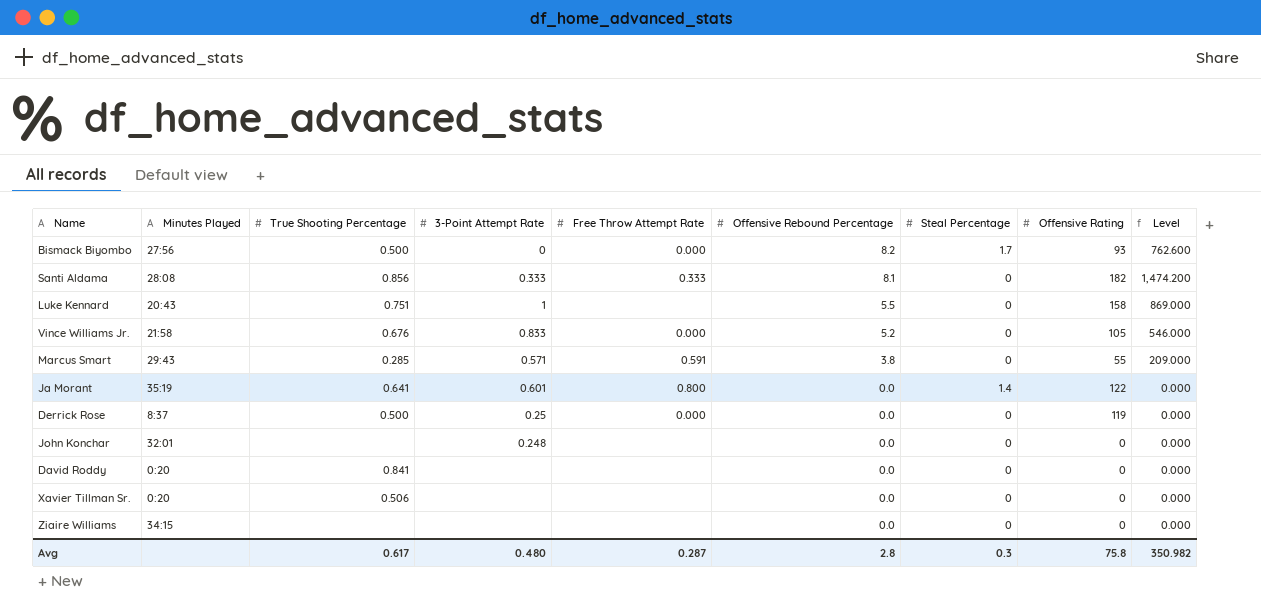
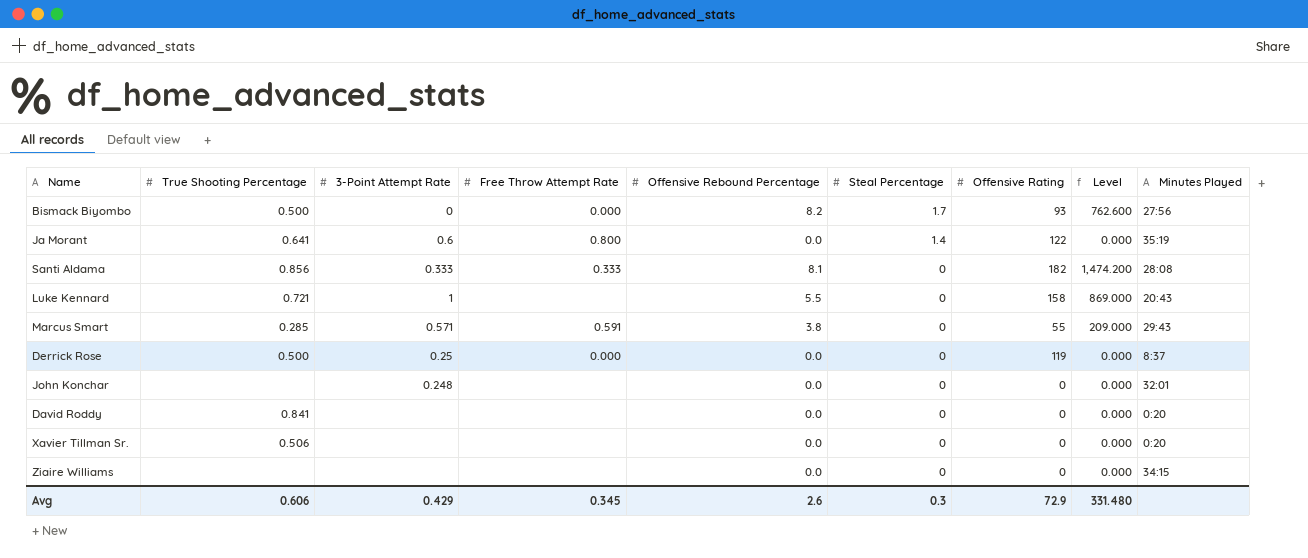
row order: Offensive Rebound Percentage descending -> Steal Percentage descending
column Minutes Played | position: 2 -> 9
row Vince Williams Jr.: 21:58 | 0.676 | 0.833 | 0.000 | 5.2 | 0 | 105 | 546.000 -> none
Ja Morant | 3-Point Attempt Rate: 0.601 -> 0.6
Luke Kennard | True Shooting Percentage: 0.751 -> 0.721
Avg | True Shooting Percentage: 0.617 -> 0.606
Avg | 3-Point Attempt Rate: 0.480 -> 0.429
Avg | Free Throw Attempt Rate: 0.287 -> 0.345
Avg | Offensive Rebound Percentage: 2.8 -> 2.6
Avg | Offensive Rating: 75.8 -> 72.9
Avg | Level: 350.982 -> 331.480

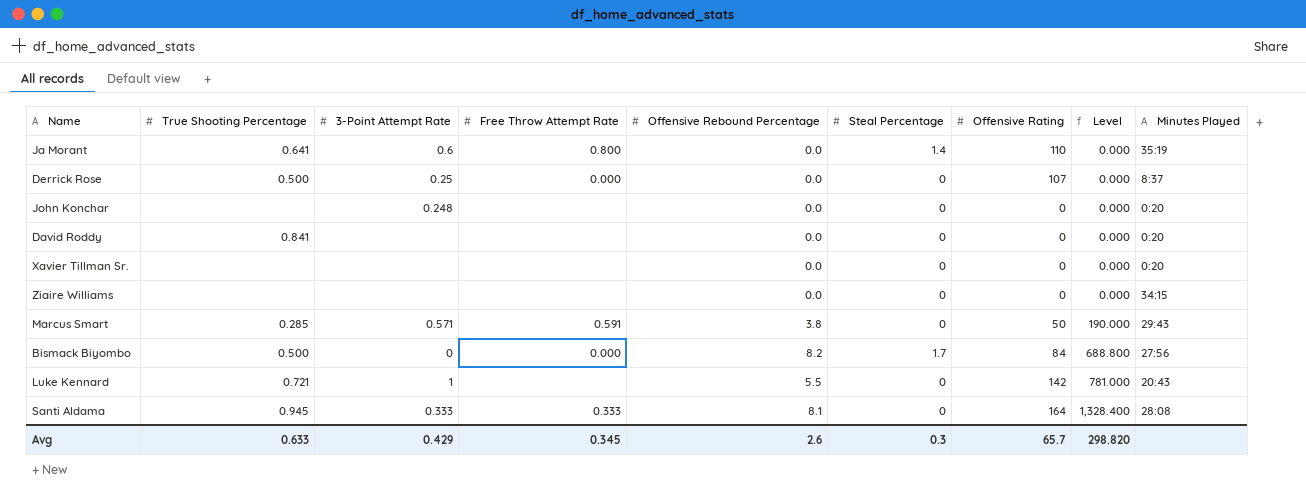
row order: Steal Percentage descending -> Level ascending
Ja Morant | Offensive Rating: 122 -> 110
Derrick Rose | Offensive Rating: 119 -> 107
John Konchar | Minutes Played: 32:01 -> 0:20
Xavier Tillman Sr. | True Shooting Percentage: 0.506 -> none
Marcus Smart | Offensive Rating: 55 -> 50
Marcus Smart | Level: 209.000 -> 190.000
Bismack Biyombo | Offensive Rating: 93 -> 84
Bismack Biyombo | Level: 762.600 -> 688.800
Luke Kennard | Offensive Rating: 158 -> 142
Luke Kennard | Level: 869.000 -> 781.000
Santi Aldama | True Shooting Percentage: 0.856 -> 0.945
Santi Aldama | Offensive Rating: 182 -> 164
Santi Aldama | Level: 1,474.200 -> 1,328.400
Avg | True Shooting Percentage: 0.606 -> 0.633
Avg | Offensive Rating: 72.9 -> 65.7
Avg | Level: 331.480 -> 298.820

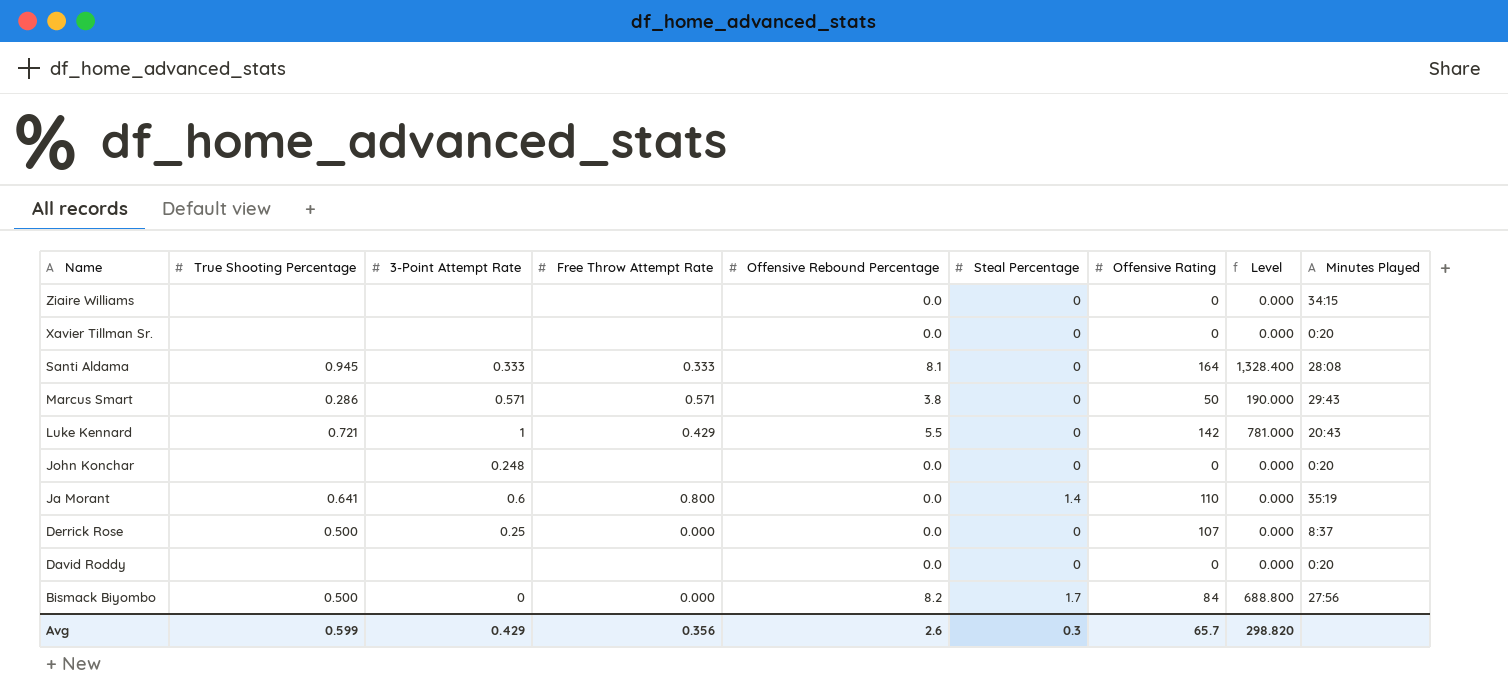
row order: Level ascending -> Name descending
Marcus Smart | True Shooting Percentage: 0.285 -> 0.286
Marcus Smart | Free Throw Attempt Rate: 0.591 -> 0.571
Luke Kennard | Free Throw Attempt Rate: none -> 0.429
David Roddy | True Shooting Percentage: 0.841 -> none
Avg | True Shooting Percentage: 0.633 -> 0.599
Avg | Free Throw Attempt Rate: 0.345 -> 0.356

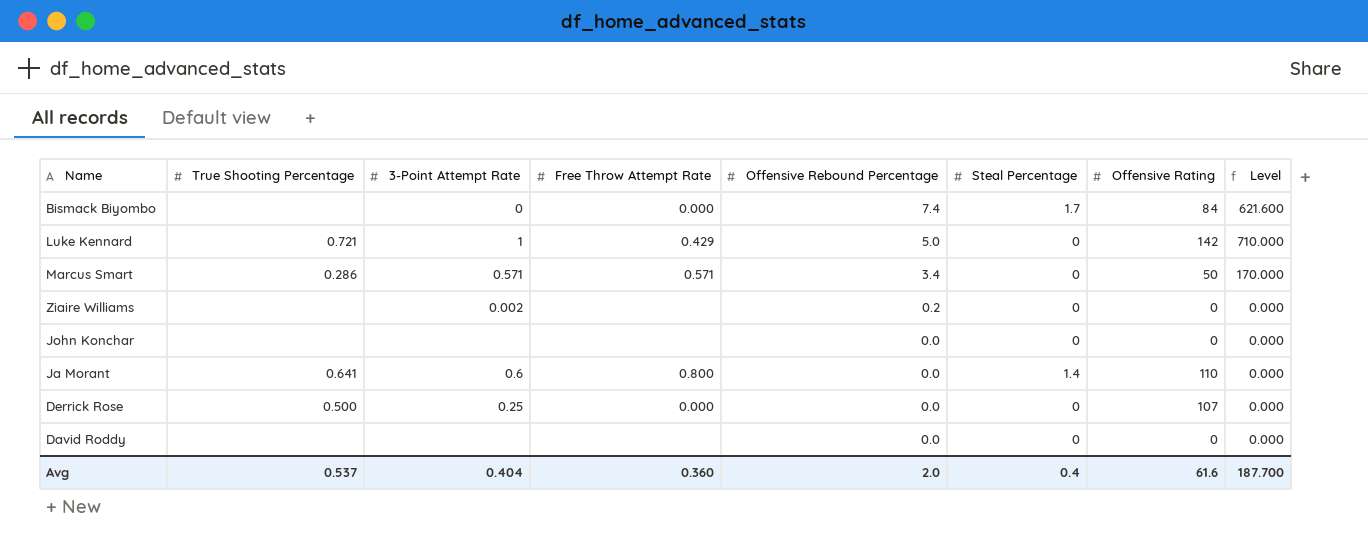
row order: Name descending -> Offensive Rebound Percentage descending
column Minutes Played | position: 9 -> none
row Xavier Tillman Sr.: none | none | none | 0.0 | 0 | 0 | 0.000 | 0:20 -> none
row Santi Aldama: 0.945 | 0.333 | 0.333 | 8.1 | 0 | 164 | 1,328.400 | 28:08 -> none
Bismack Biyombo | True Shooting Percentage: 0.500 -> none
Bismack Biyombo | Offensive Rebound Percentage: 8.2 -> 7.4
Bismack Biyombo | Level: 688.800 -> 621.600
Luke Kennard | Offensive Rebound Percentage: 5.5 -> 5.0
Luke Kennard | Level: 781.000 -> 710.000
Marcus Smart | Offensive Rebound Percentage: 3.8 -> 3.4
Marcus Smart | Level: 190.000 -> 170.000
Ziaire Williams | 3-Point Attempt Rate: none -> 0.002
Ziaire Williams | Offensive Rebound Percentage: 0.0 -> 0.2
John Konchar | 3-Point Attempt Rate: 0.248 -> none
Avg | True Shooting Percentage: 0.599 -> 0.537
Avg | 3-Point Attempt Rate: 0.429 -> 0.404
Avg | Free Throw Attempt Rate: 0.356 -> 0.360
Avg | Offensive Rebound Percentage: 2.6 -> 2.0
Avg | Steal Percentage: 0.3 -> 0.4
Avg | Offensive Rating: 65.7 -> 61.6
Avg | Level: 298.820 -> 187.700

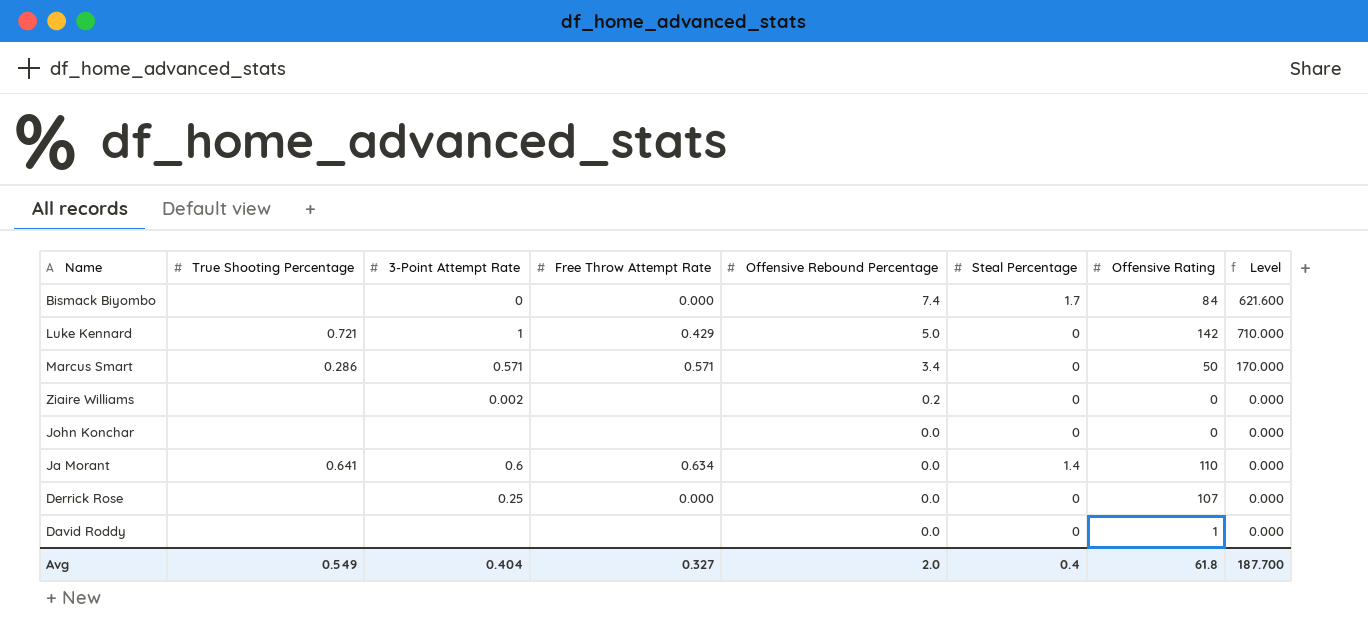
Ja Morant | Free Throw Attempt Rate: 0.800 -> 0.634
Derrick Rose | True Shooting Percentage: 0.500 -> none
David Roddy | Offensive Rating: 0 -> 1
Avg | True Shooting Percentage: 0.537 -> 0.549
Avg | Free Throw Attempt Rate: 0.360 -> 0.327
Avg | Offensive Rating: 61.6 -> 61.8

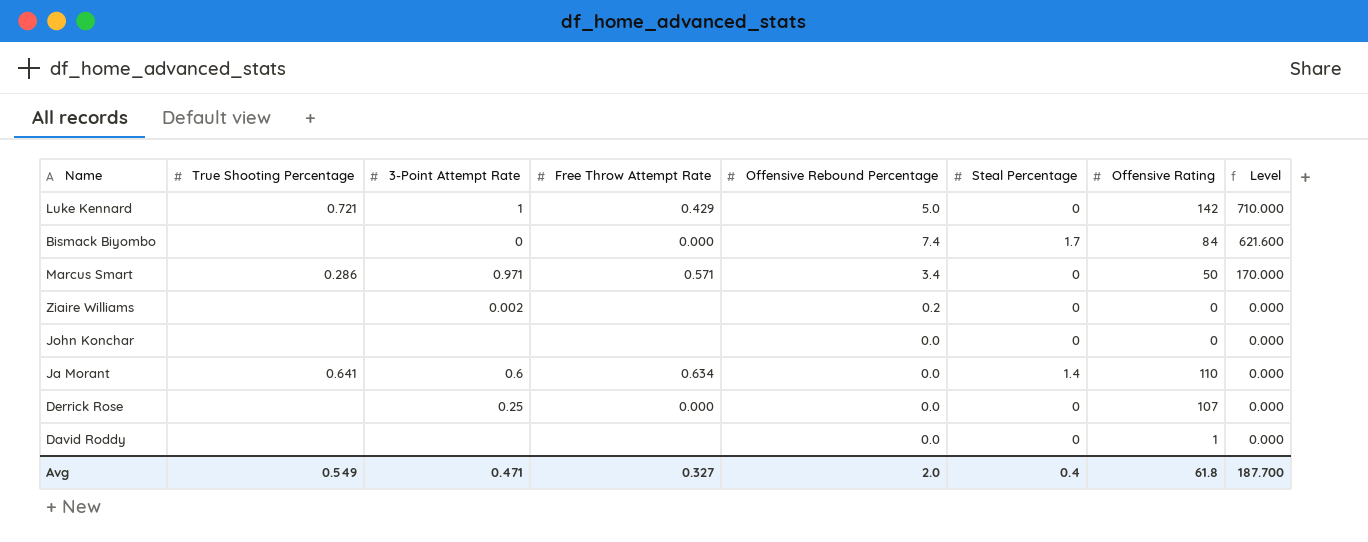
row order: Offensive Rebound Percentage descending -> Level descending
Marcus Smart | 3-Point Attempt Rate: 0.571 -> 0.971
Avg | 3-Point Attempt Rate: 0.404 -> 0.471

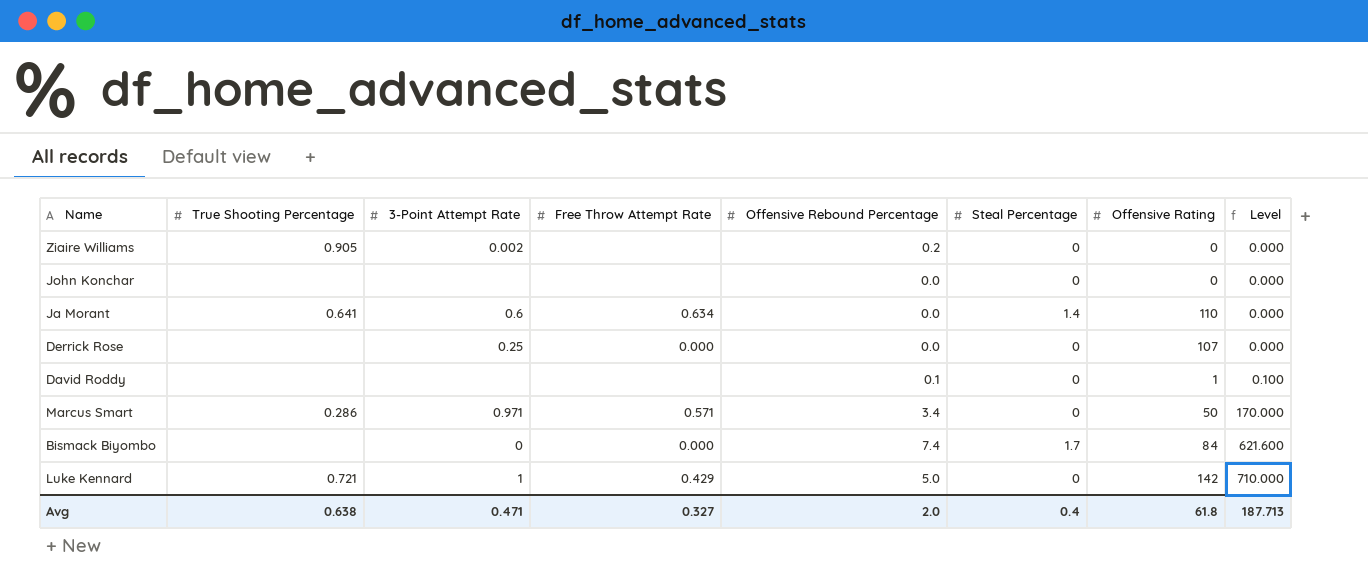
row order: Level descending -> Level ascending
Ziaire Williams | True Shooting Percentage: none -> 0.905
David Roddy | Offensive Rebound Percentage: 0.0 -> 0.1
David Roddy | Level: 0.000 -> 0.100
Avg | True Shooting Percentage: 0.549 -> 0.638
Avg | Level: 187.700 -> 187.713

